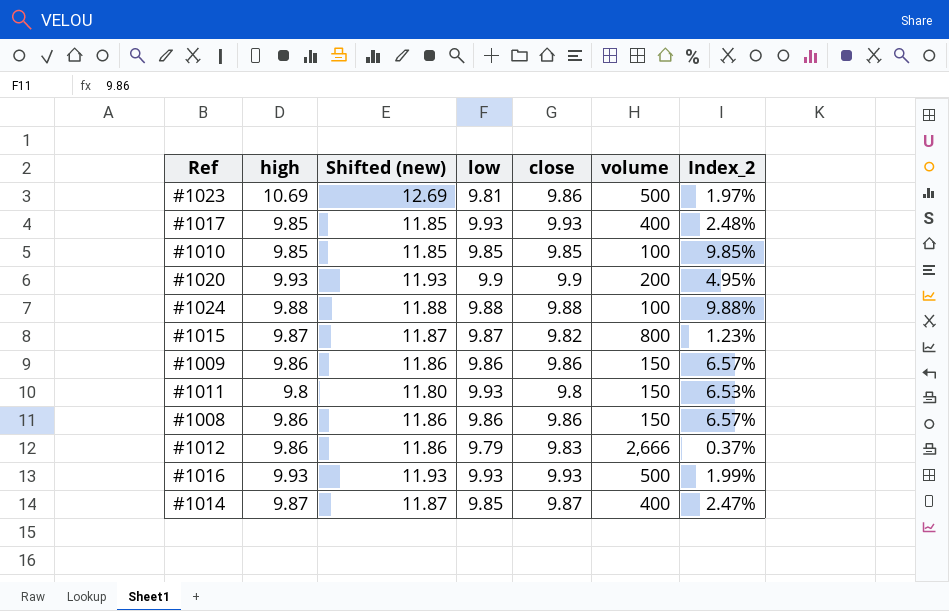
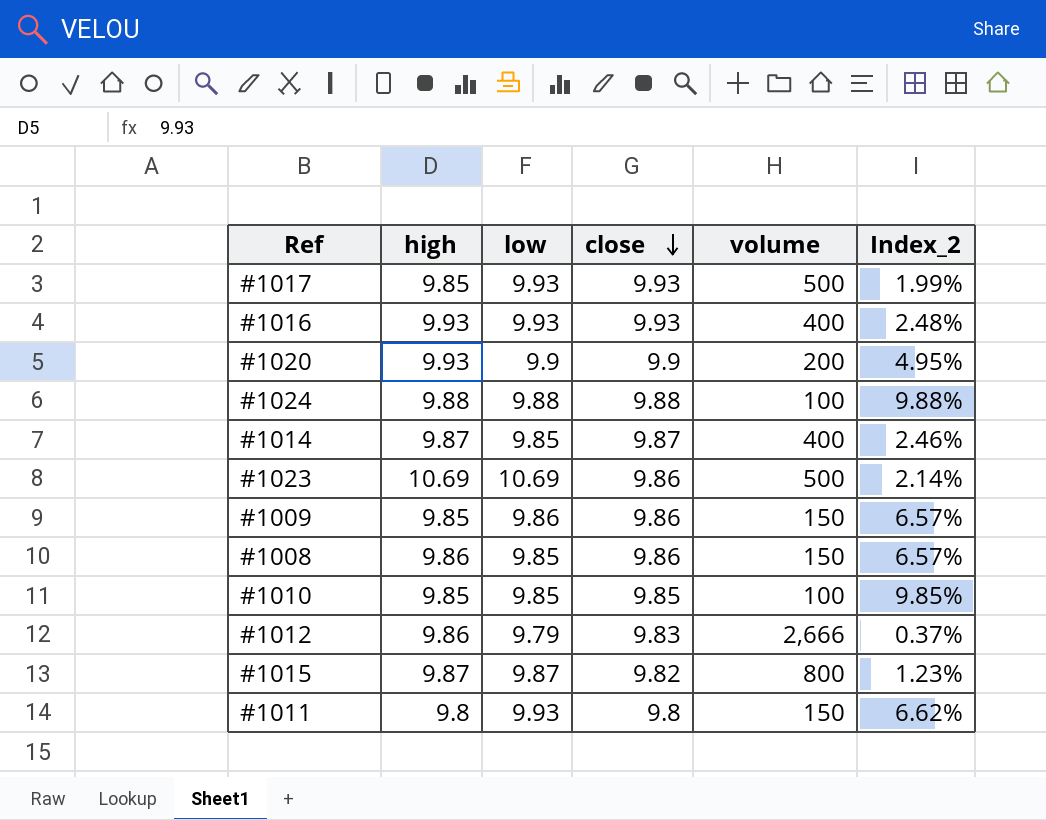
row order: none -> close descending
column Shifted (new) | formula: [high] + 2 -> none
column Index_2 | formula: [close] / [volume] -> [low] / [volume]
#1017 | volume: 400 -> 500
#1016 | volume: 500 -> 400
#1023 | low: 9.81 -> 10.69
#1009 | high: 9.86 -> 9.85
#1008 | low: 9.86 -> 9.85

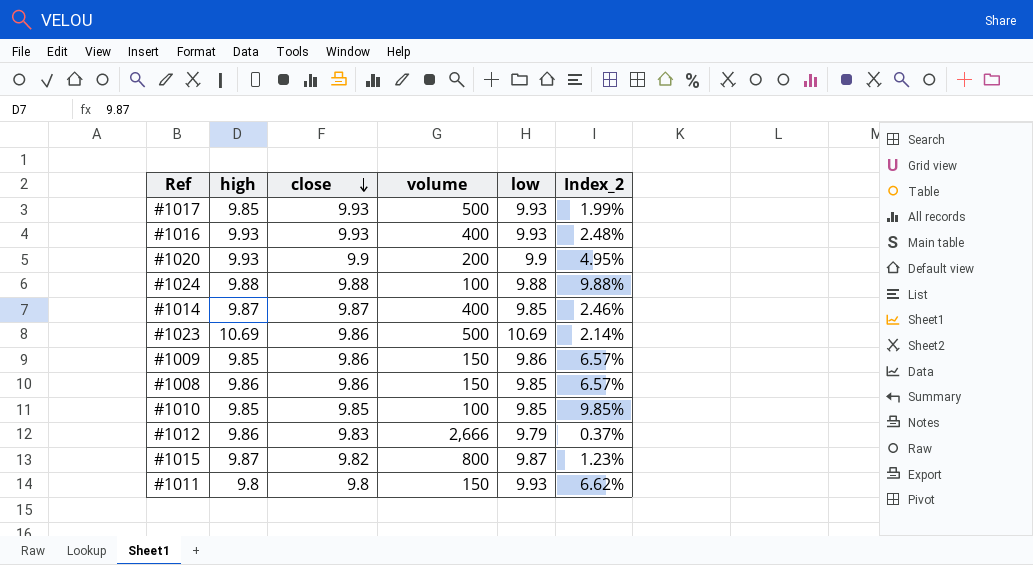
column low | position: 3 -> 5

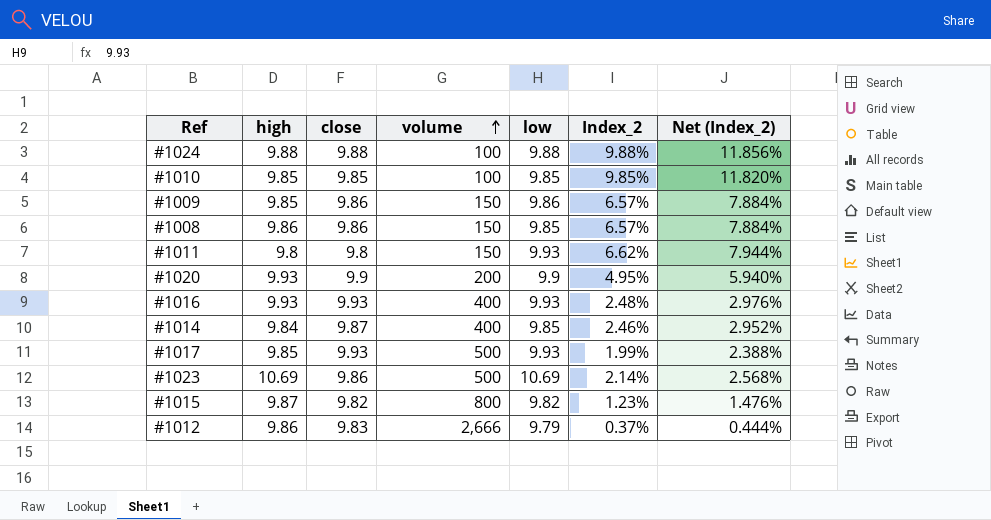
row order: close descending -> volume ascending
column Net (Index_2) | formula: none -> [Index_2] * 1.2
#1014 | high: 9.87 -> 9.84
#1015 | low: 9.87 -> 9.82

